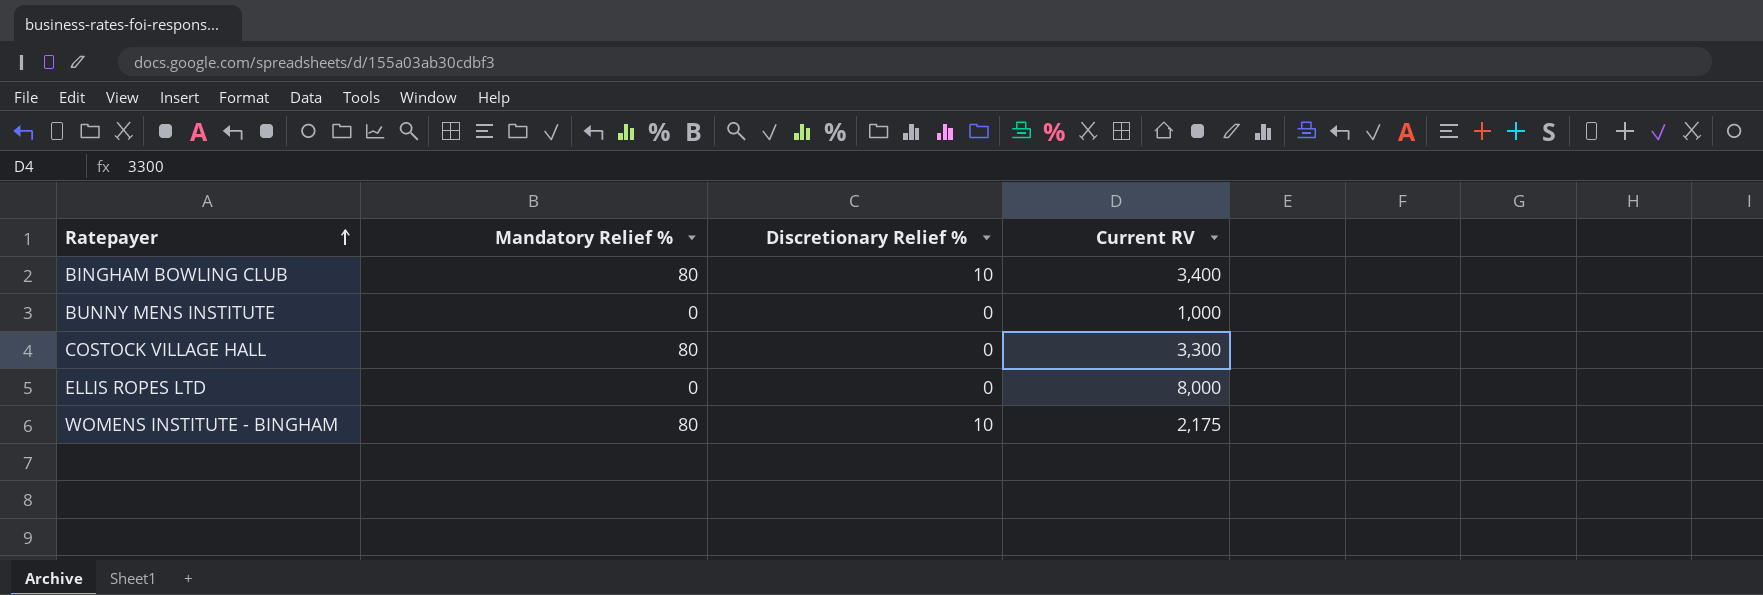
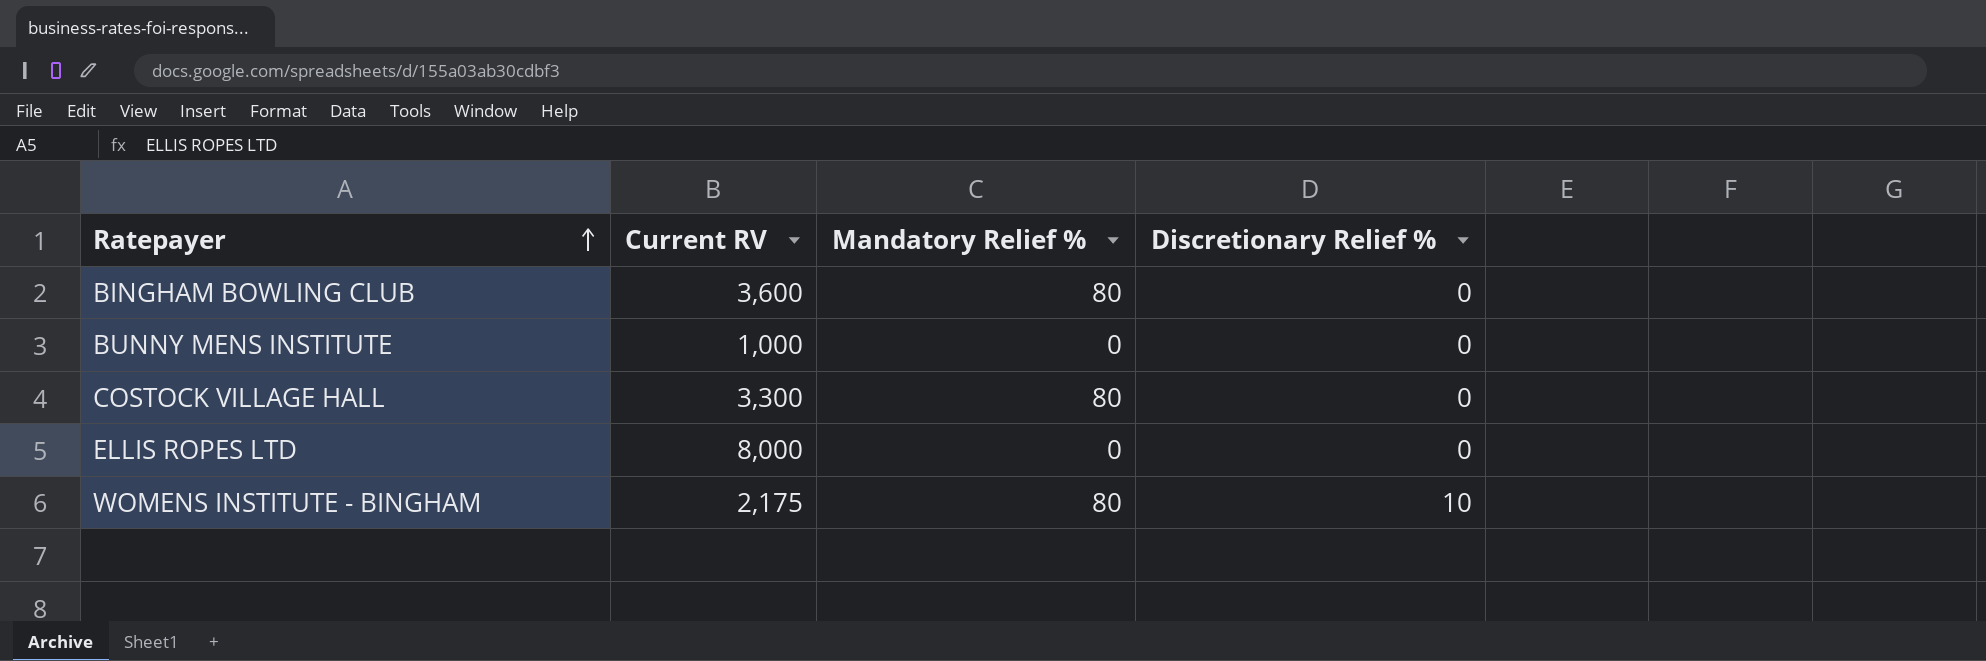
column Current RV | position: 4 -> 2
BINGHAM BOWLING CLUB | Current RV: 3,400 -> 3,600
BINGHAM BOWLING CLUB | Discretionary Relief %: 10 -> 0

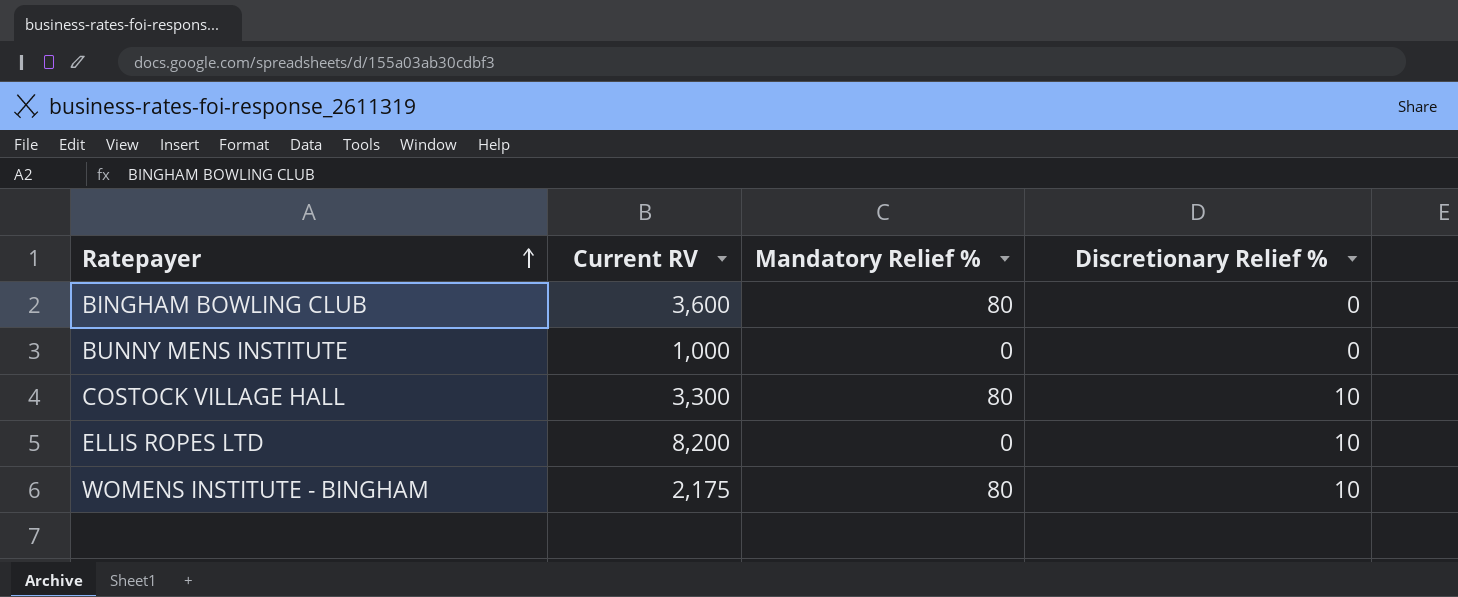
COSTOCK VILLAGE HALL | Discretionary Relief %: 0 -> 10
ELLIS ROPES LTD | Current RV: 8,000 -> 8,200
ELLIS ROPES LTD | Discretionary Relief %: 0 -> 10

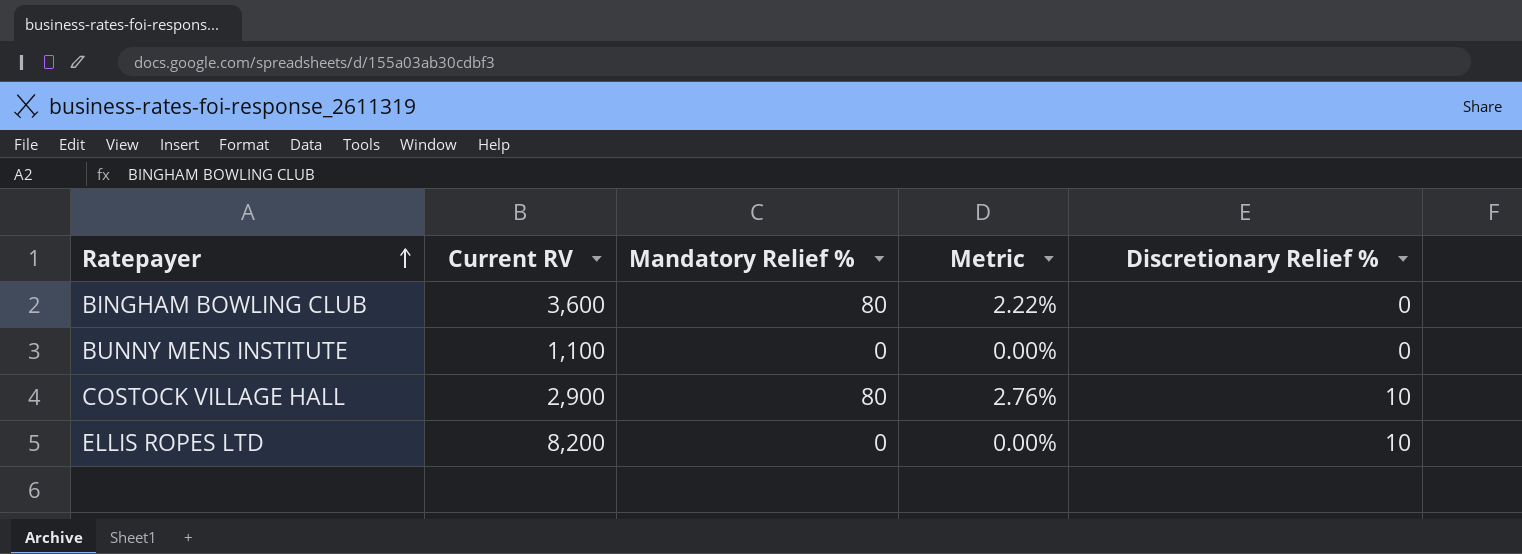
column Metric | formula: none -> [Mandatory Relief %] / [Current RV]
row WOMENS INSTITUTE - BINGHAM: 2,175 | 80 | 10 -> none
BUNNY MENS INSTITUTE | Current RV: 1,000 -> 1,100
COSTOCK VILLAGE HALL | Current RV: 3,300 -> 2,900

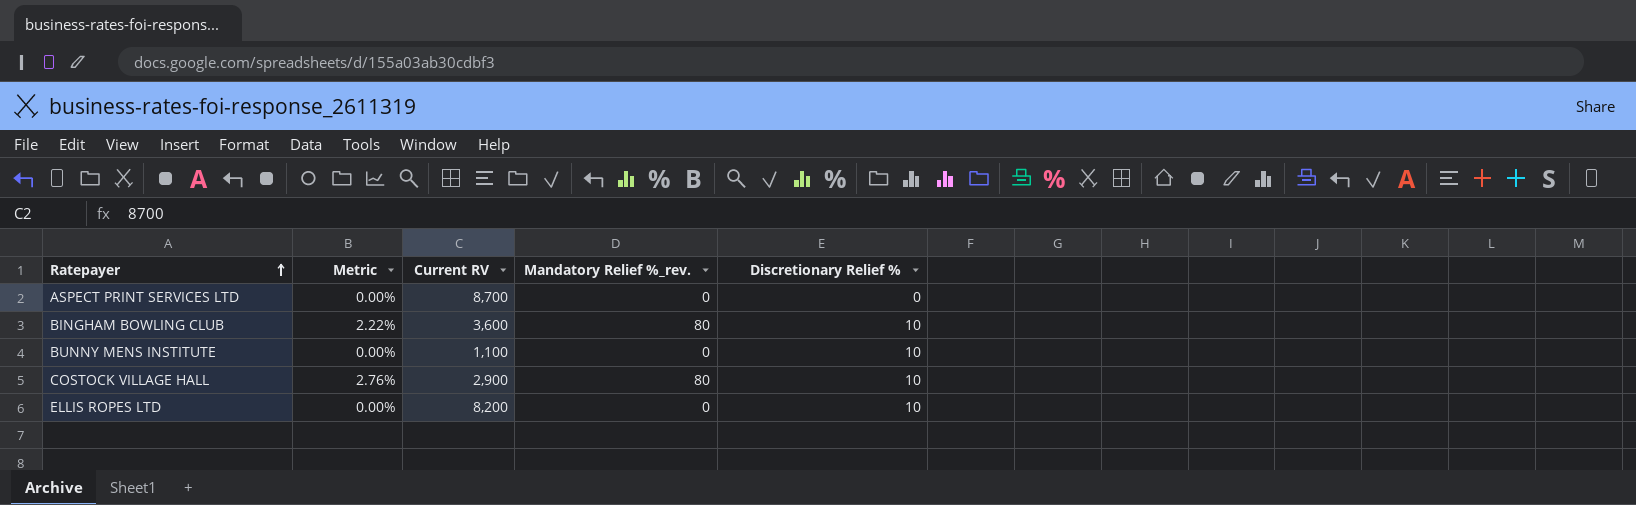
column Metric | position: 4 -> 2
column name: Mandatory Relief % -> Mandatory Relief %_rev.
row ASPECT PRINT SERVICES LTD: none -> 0.00% | 8,700 | 0 | 0
BINGHAM BOWLING CLUB | Discretionary Relief %: 0 -> 10
BUNNY MENS INSTITUTE | Discretionary Relief %: 0 -> 10

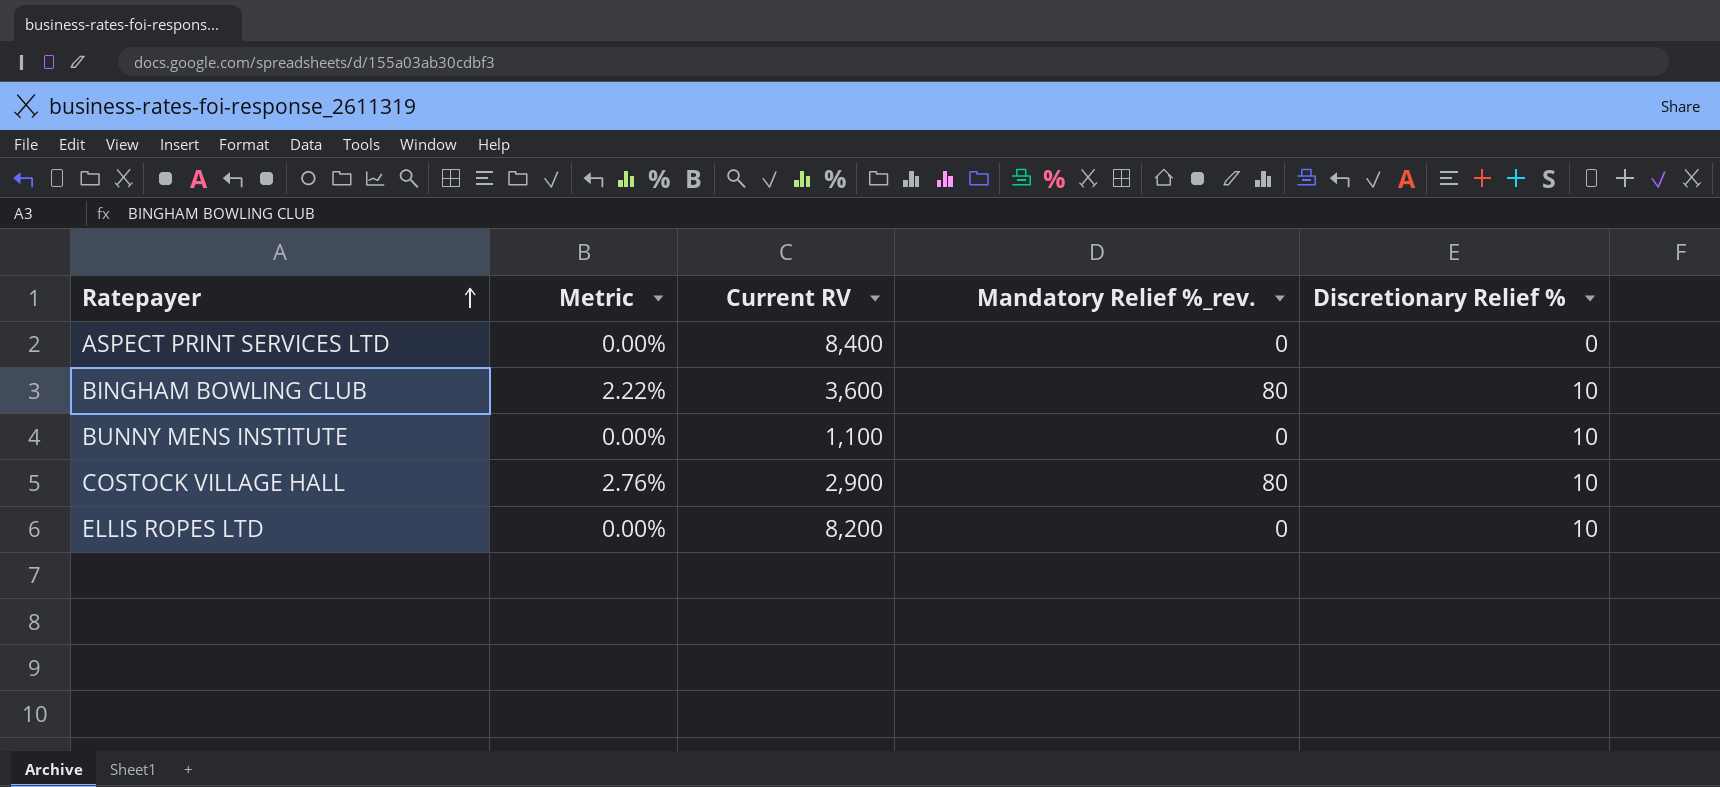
ASPECT PRINT SERVICES LTD | Current RV: 8,700 -> 8,400

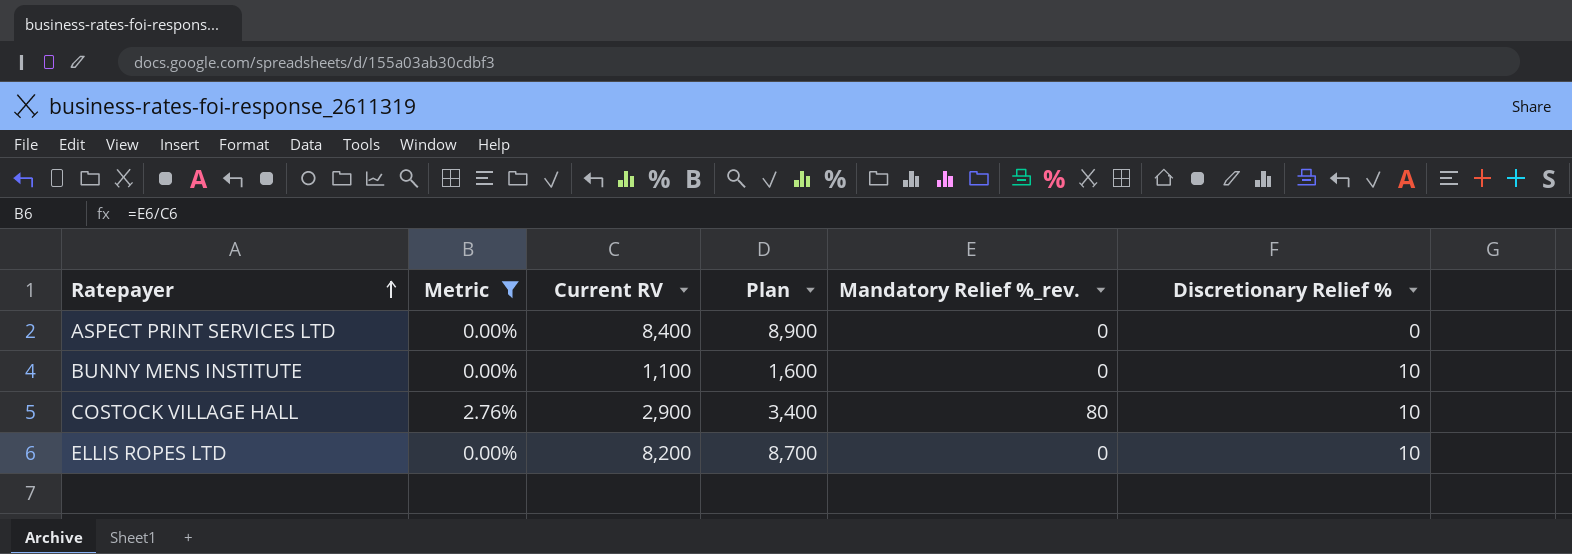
filter: none -> Metric != 2.22%
column Plan | formula: none -> [Current RV] + 500

